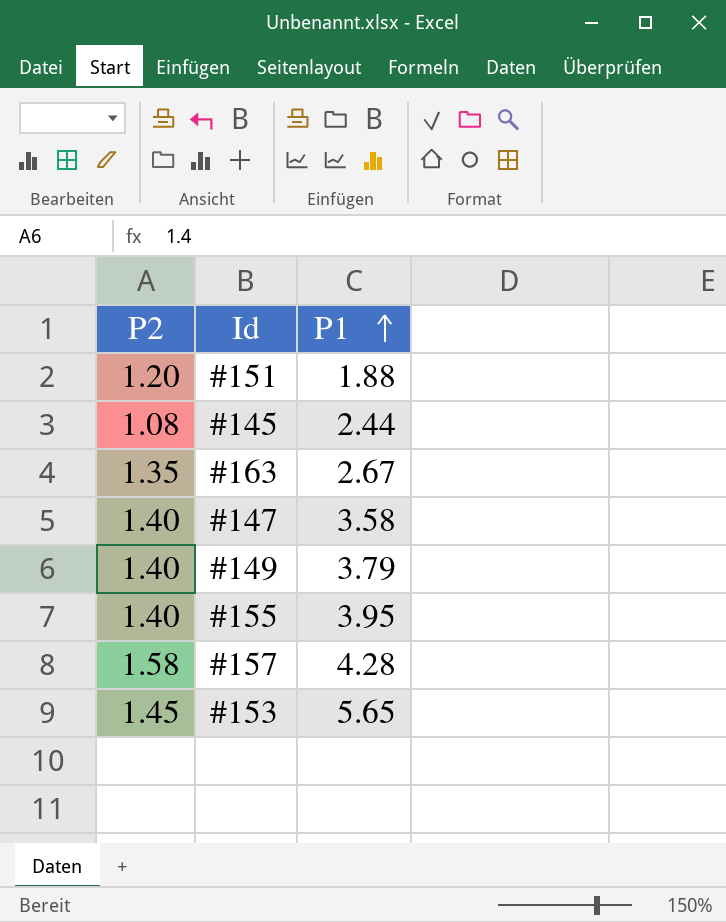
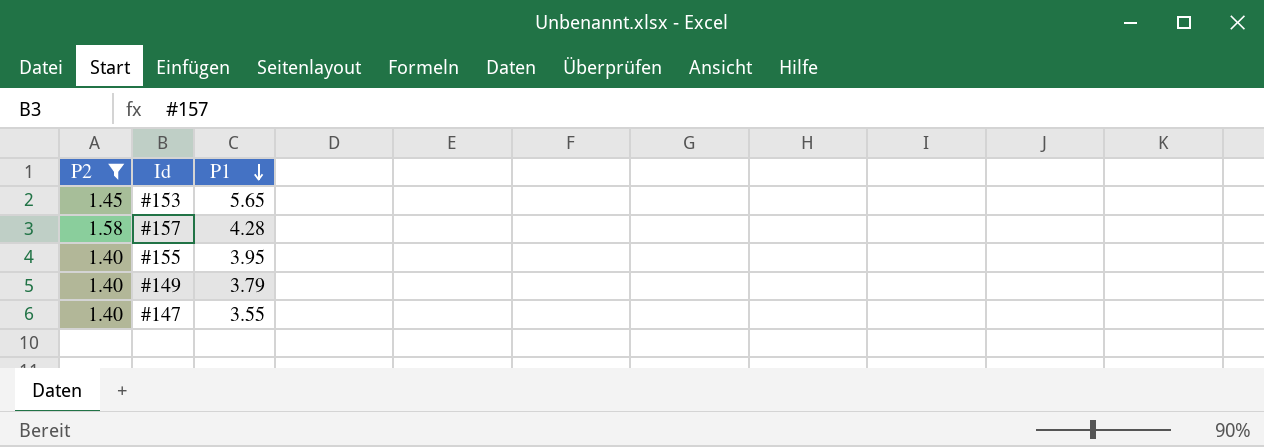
filter: none -> P2 >= 1.40
row order: P1 ascending -> P1 descending
#147 | P1: 3.58 -> 3.55

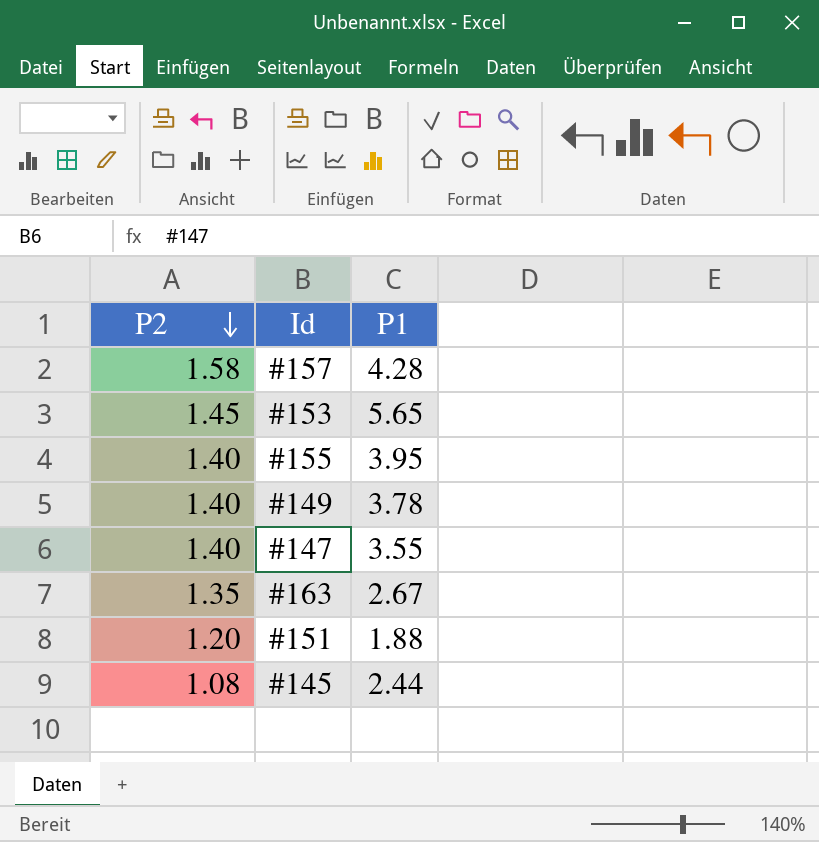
filter: P2 >= 1.40 -> none
row order: P1 descending -> P2 descending
#149 | P1: 3.79 -> 3.78

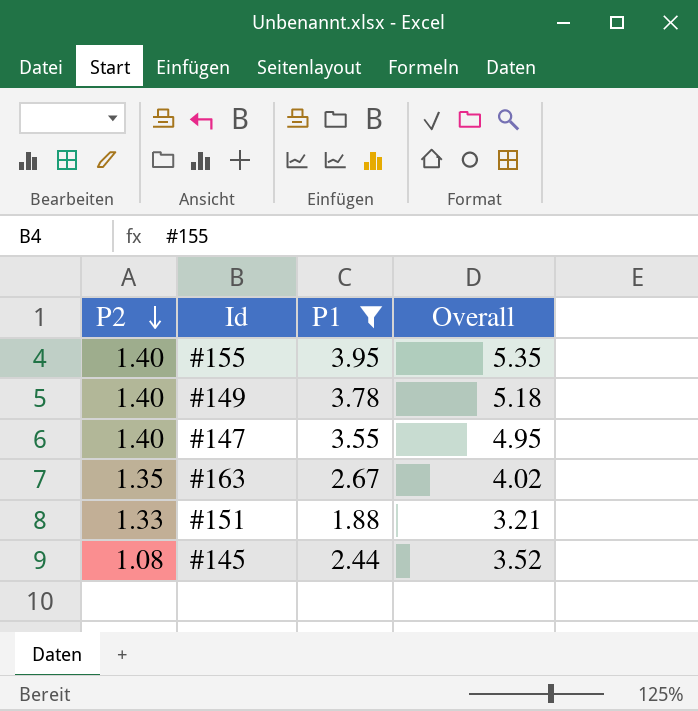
filter: none -> P1 <= 3.95
column Overall | formula: none -> [P2] + [P1]
#151 | P2: 1.20 -> 1.33

